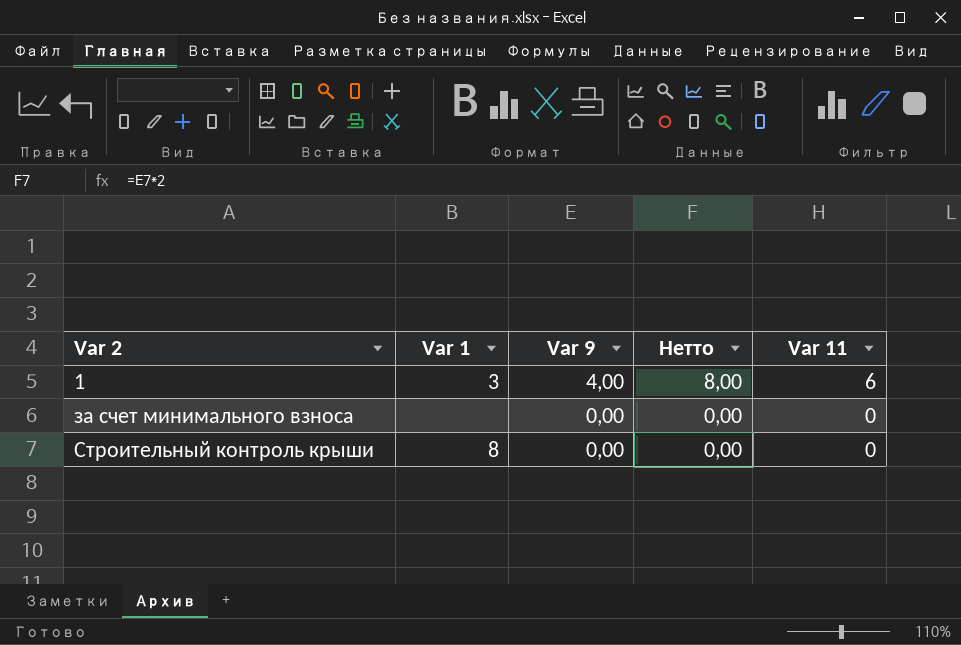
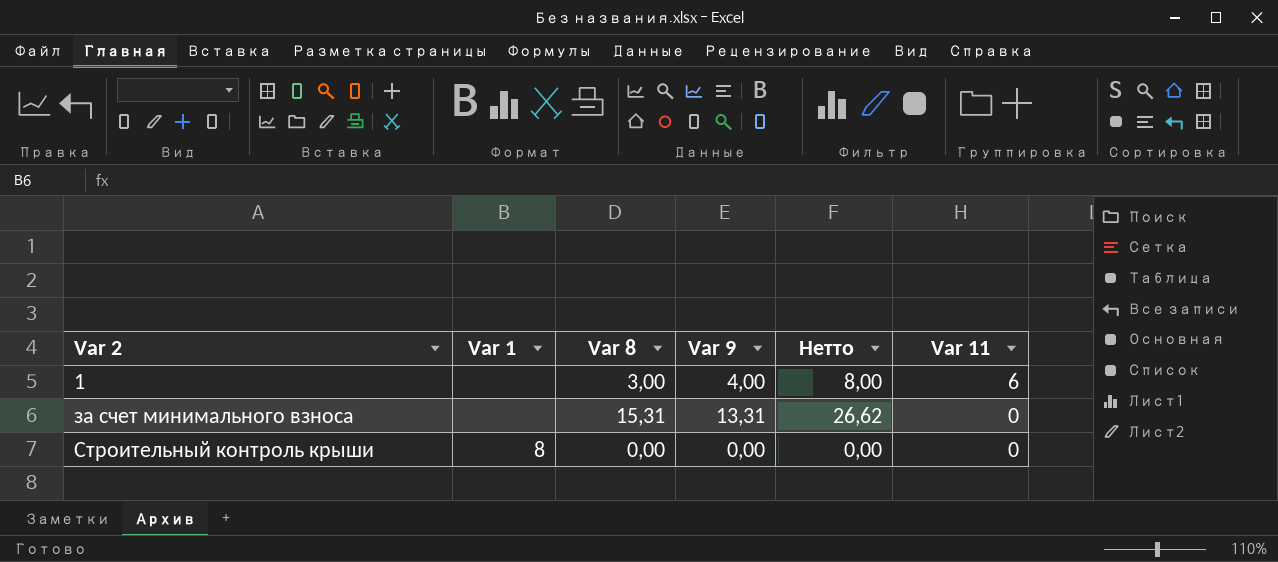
column Var 8 | position: none -> 3
1 | Var 1: 3 -> none
за счет минимального взноса | Var 9: 0,00 -> 13,31
за счет минимального взноса | Нетто: 0,00 -> 26,62

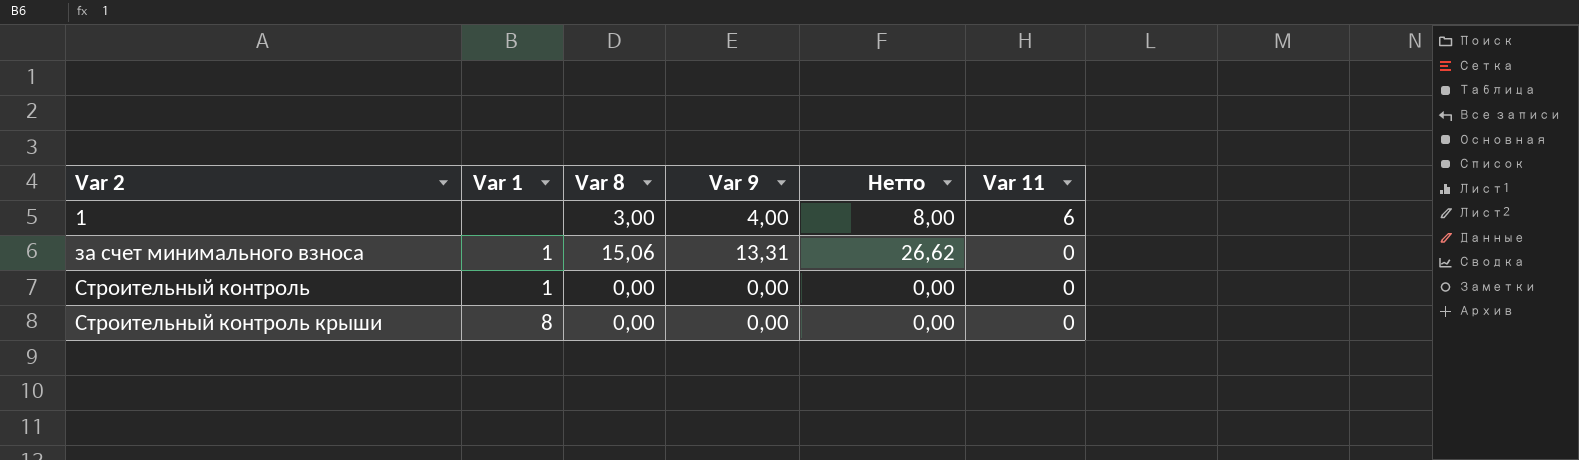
за счет минимального взноса | Var 1: none -> 1
за счет минимального взноса | Var 8: 15,31 -> 15,06
row Строительный контроль: none -> 1 | 0,00 | 0,00 | 0,00 | 0

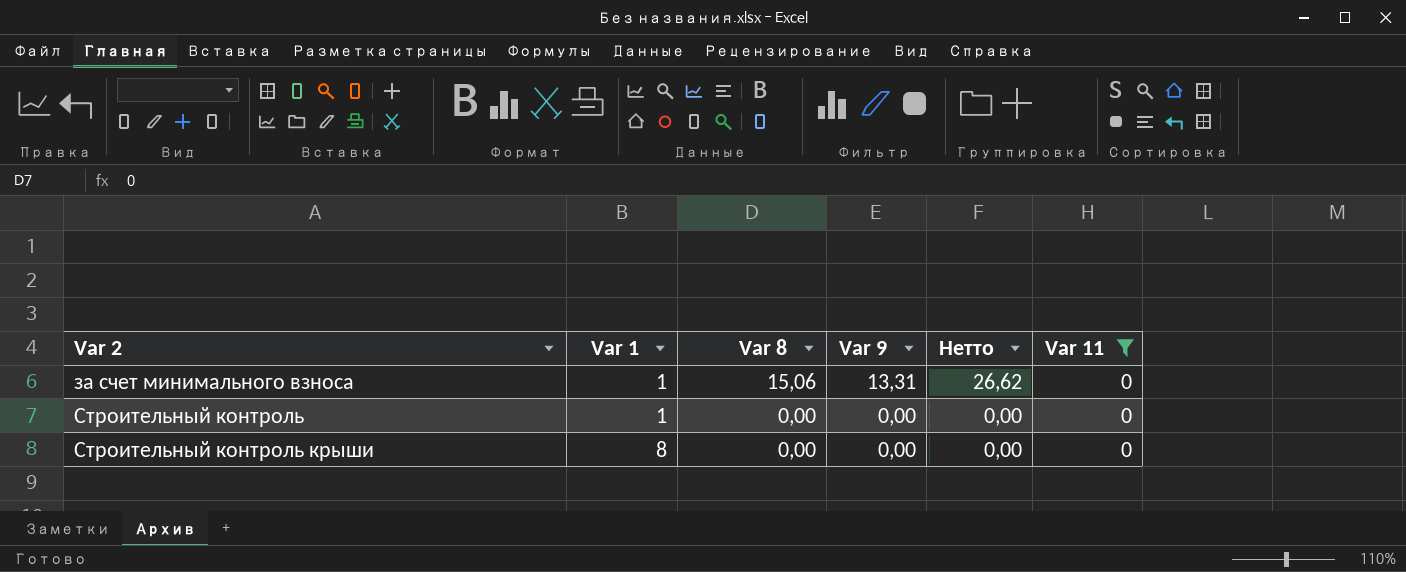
filter: none -> Var 11 = 0

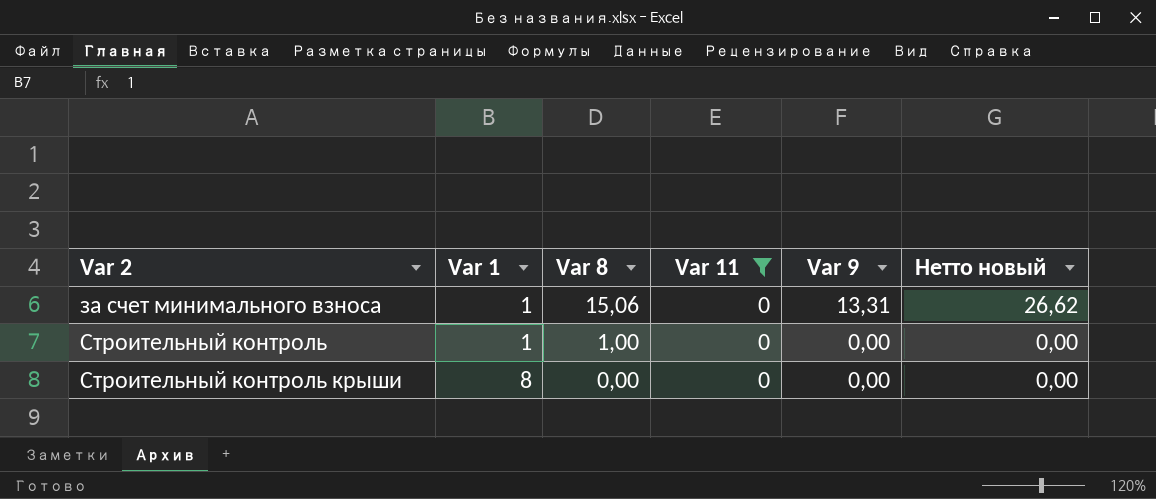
column Var 11 | position: 6 -> 4
column name: Нетто -> Нетто новый
Строительный контроль | Var 8: 0,00 -> 1,00

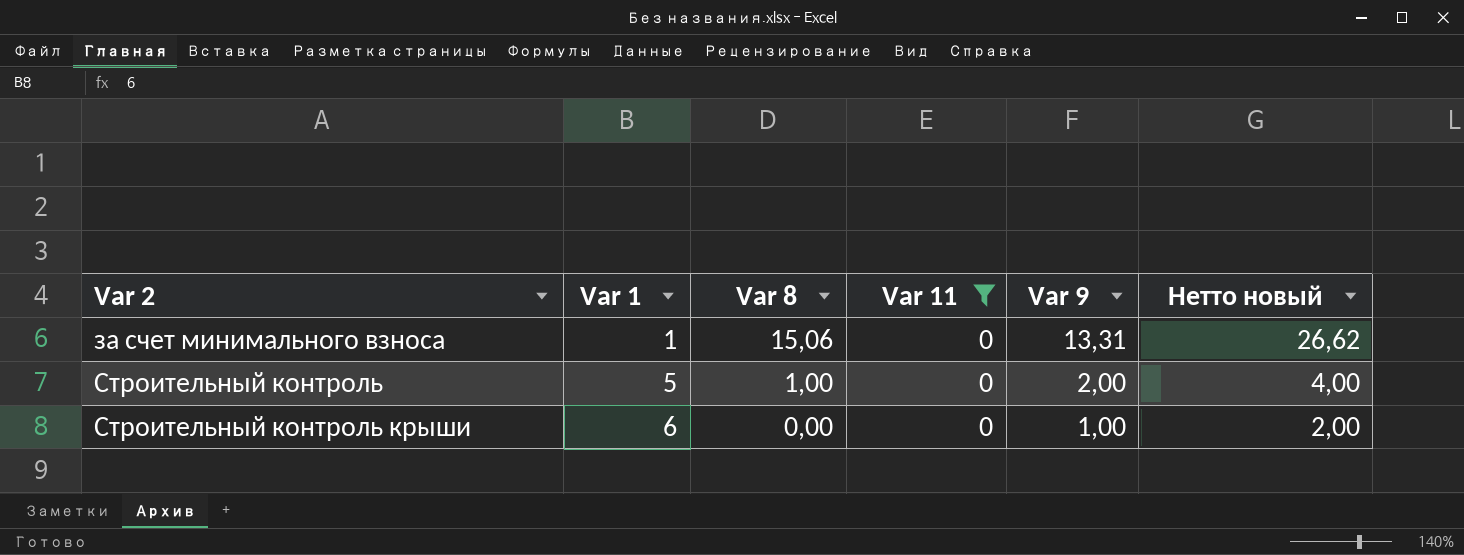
Строительный контроль | Var 1: 1 -> 5
Строительный контроль | Var 9: 0,00 -> 2,00
Строительный контроль | Нетто новый: 0,00 -> 4,00
Строительный контроль крыши | Var 1: 8 -> 6
Строительный контроль крыши | Var 9: 0,00 -> 1,00
Строительный контроль крыши | Нетто новый: 0,00 -> 2,00

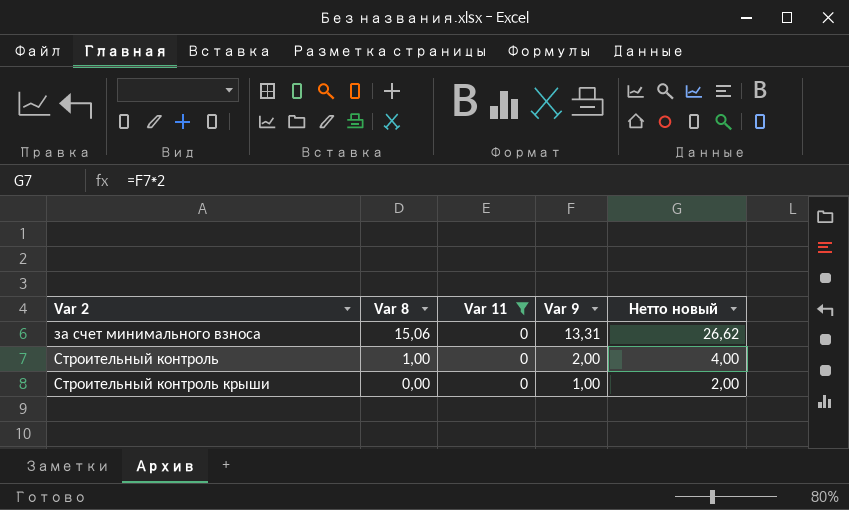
column Var 1 | position: 2 -> none

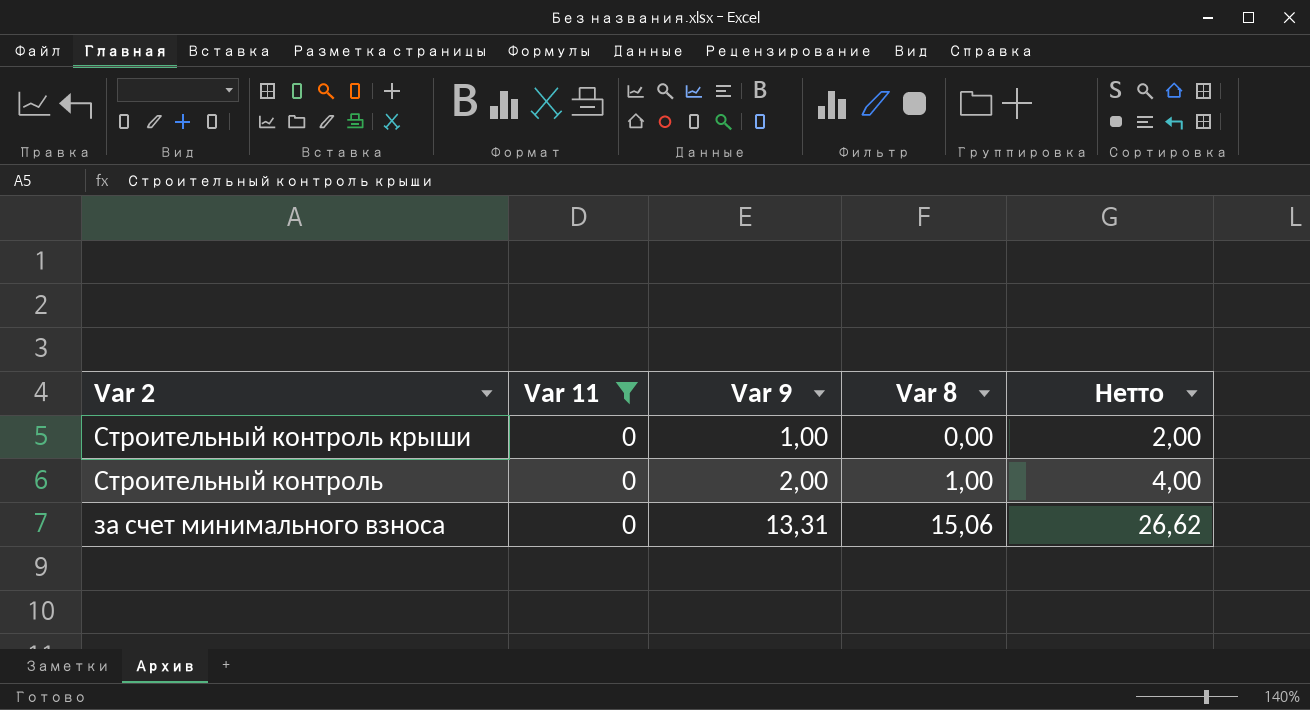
row order: Var 2 ascending -> Var 2 descending
column Var 8 | position: 2 -> 4
column name: Нетто новый -> Нетто

